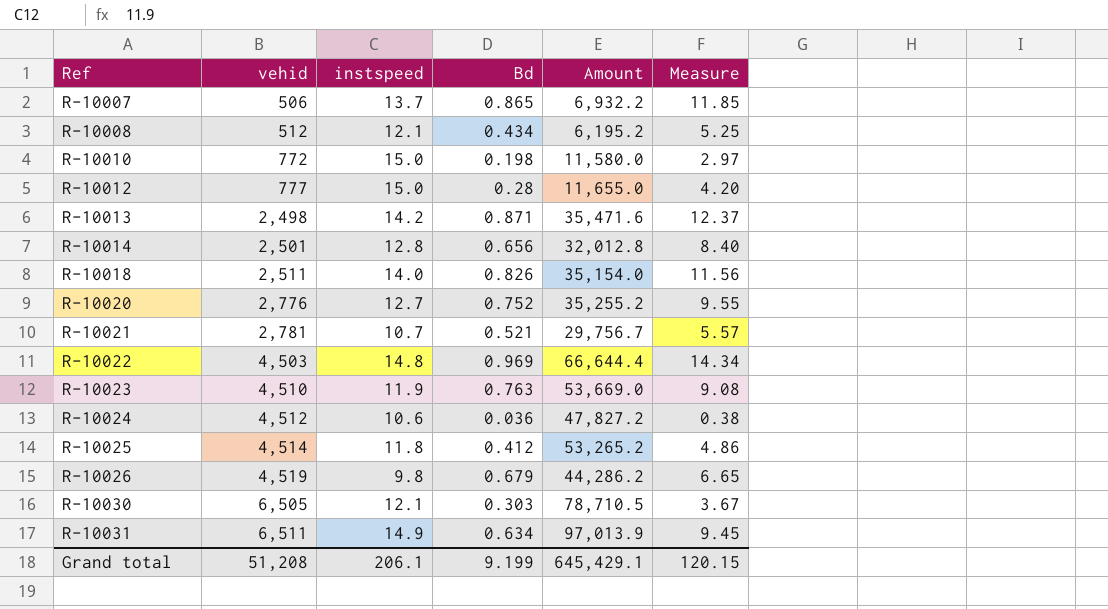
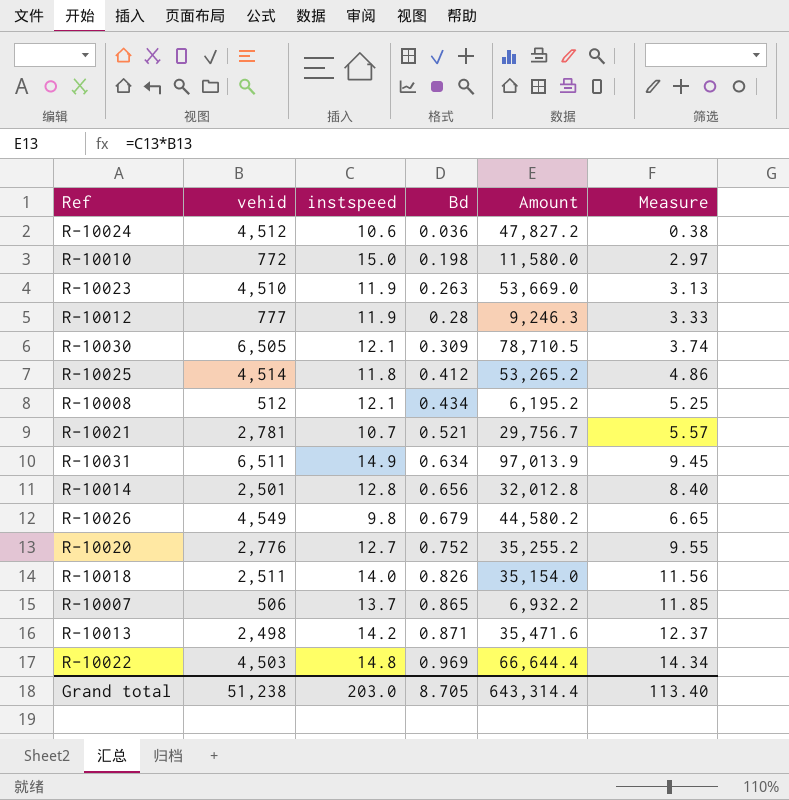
row order: Ref ascending -> Bd ascending
R-10023 | Bd: 0.763 -> 0.263
R-10023 | Measure: 9.08 -> 3.13
R-10012 | instspeed: 15.0 -> 11.9
R-10012 | Amount: 11,655.0 -> 9,246.3
R-10012 | Measure: 4.20 -> 3.33
R-10030 | Bd: 0.303 -> 0.309
R-10030 | Measure: 3.67 -> 3.74
R-10026 | vehid: 4,519 -> 4,549
R-10026 | Amount: 44,286.2 -> 44,580.2
Grand total | vehid: 51,208 -> 51,238
Grand total | instspeed: 206.1 -> 203.0
Grand total | Bd: 9.199 -> 8.705
Grand total | Amount: 645,429.1 -> 643,314.4
Grand total | Measure: 120.15 -> 113.40

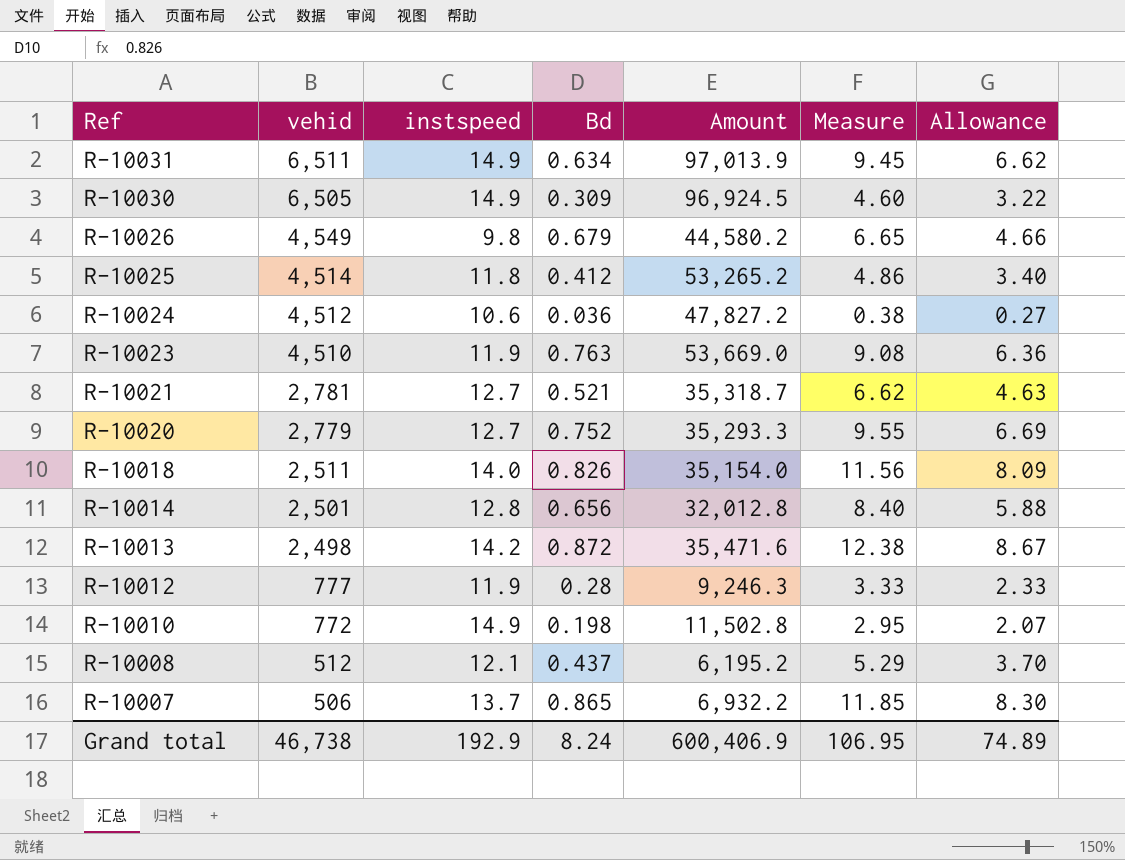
row order: Bd ascending -> Ref descending
column Allowance | formula: none -> [Measure] * 0.7
row R-10022: 4,503 | 14.8 | 0.969 | 66,644.4 | 14.34 -> none
R-10030 | instspeed: 12.1 -> 14.9
R-10030 | Amount: 78,710.5 -> 96,924.5
R-10030 | Measure: 3.74 -> 4.60
R-10023 | Bd: 0.263 -> 0.763
R-10023 | Measure: 3.13 -> 9.08
R-10021 | instspeed: 10.7 -> 12.7
R-10021 | Amount: 29,756.7 -> 35,318.7
R-10021 | Measure: 5.57 -> 6.62
R-10020 | vehid: 2,776 -> 2,779
R-10020 | Amount: 35,255.2 -> 35,293.3
R-10013 | Bd: 0.871 -> 0.872
R-10013 | Measure: 12.37 -> 12.38
R-10010 | instspeed: 15.0 -> 14.9
R-10010 | Amount: 11,580.0 -> 11,502.8
R-10010 | Measure: 2.97 -> 2.95
R-10008 | Bd: 0.434 -> 0.437
R-10008 | Measure: 5.25 -> 5.29
Grand total | vehid: 51,238 -> 46,738
Grand total | instspeed: 203.0 -> 192.9
Grand total | Bd: 8.705 -> 8.24
Grand total | Amount: 643,314.4 -> 600,406.9
Grand total | Measure: 113.40 -> 106.95

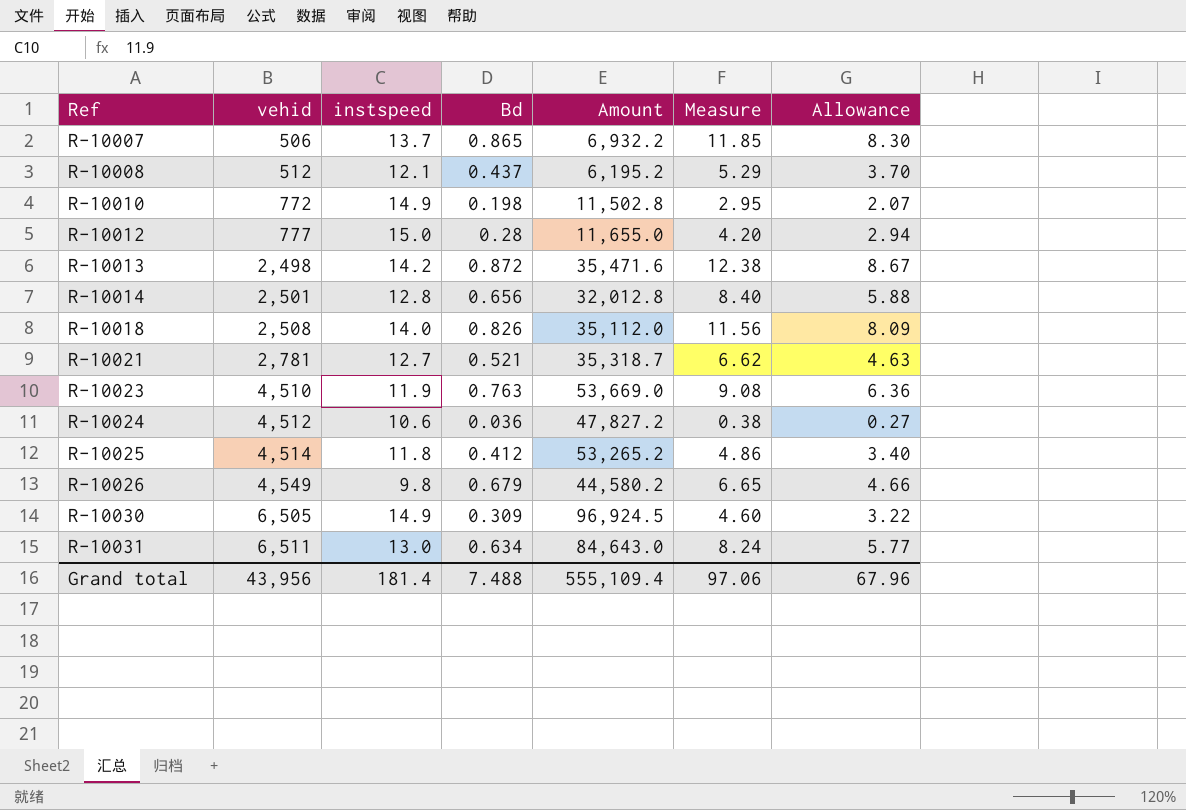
row order: Ref descending -> Ref ascending
row R-10020: 2,779 | 12.7 | 0.752 | 35,293.3 | 9.55 | 6.69 -> none
R-10012 | instspeed: 11.9 -> 15.0
R-10012 | Amount: 9,246.3 -> 11,655.0
R-10012 | Measure: 3.33 -> 4.20
R-10012 | Allowance: 2.33 -> 2.94
R-10018 | vehid: 2,511 -> 2,508
R-10018 | Amount: 35,154.0 -> 35,112.0
R-10031 | instspeed: 14.9 -> 13.0
R-10031 | Amount: 97,013.9 -> 84,643.0
R-10031 | Measure: 9.45 -> 8.24
R-10031 | Allowance: 6.62 -> 5.77
Grand total | vehid: 46,738 -> 43,956
Grand total | instspeed: 192.9 -> 181.4
Grand total | Bd: 8.24 -> 7.488
Grand total | Amount: 600,406.9 -> 555,109.4
Grand total | Measure: 106.95 -> 97.06
Grand total | Allowance: 74.89 -> 67.96

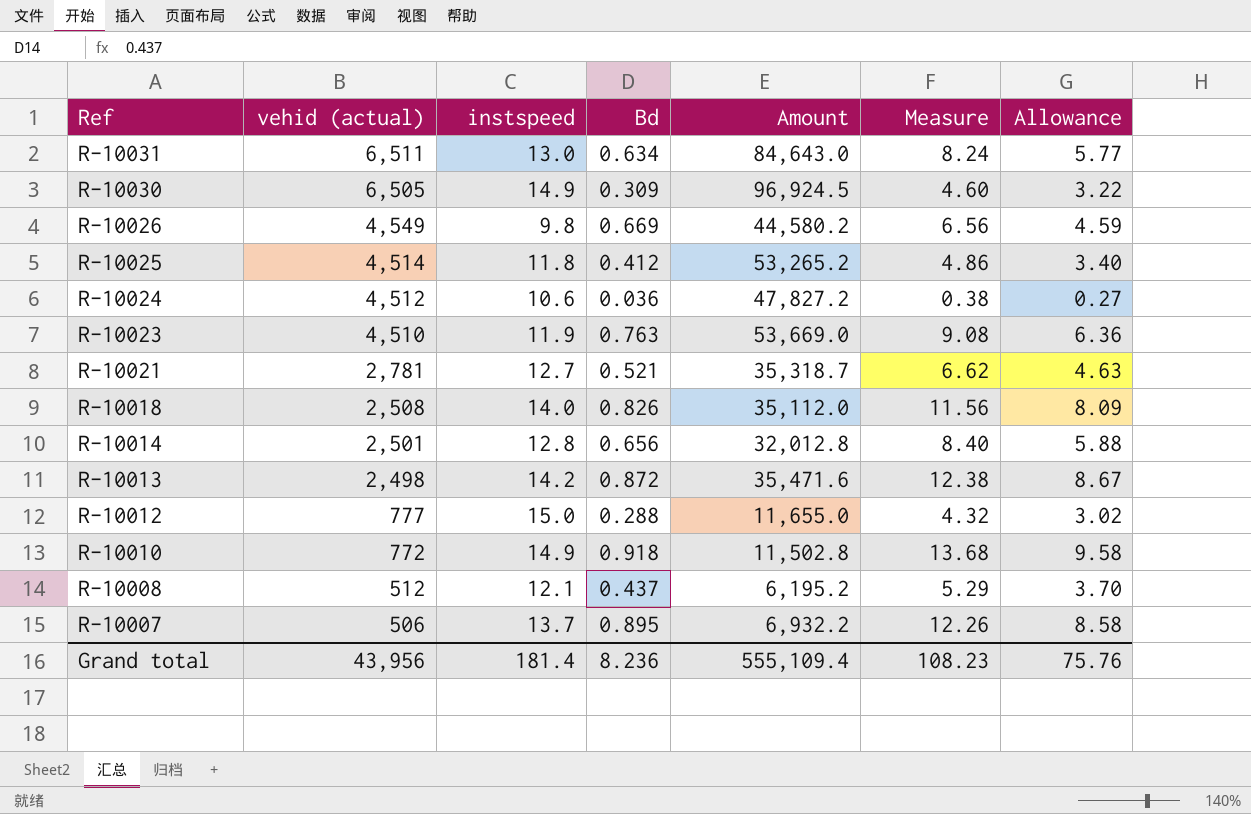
row order: Ref ascending -> Ref descending
column name: vehid -> vehid (actual)
R-10026 | Bd: 0.679 -> 0.669
R-10026 | Measure: 6.65 -> 6.56
R-10026 | Allowance: 4.66 -> 4.59
R-10012 | Bd: 0.28 -> 0.288
R-10012 | Measure: 4.20 -> 4.32
R-10012 | Allowance: 2.94 -> 3.02
R-10010 | Bd: 0.198 -> 0.918
R-10010 | Measure: 2.95 -> 13.68
R-10010 | Allowance: 2.07 -> 9.58
R-10007 | Bd: 0.865 -> 0.895
R-10007 | Measure: 11.85 -> 12.26
R-10007 | Allowance: 8.30 -> 8.58
Grand total | Bd: 7.488 -> 8.236
Grand total | Measure: 97.06 -> 108.23
Grand total | Allowance: 67.96 -> 75.76

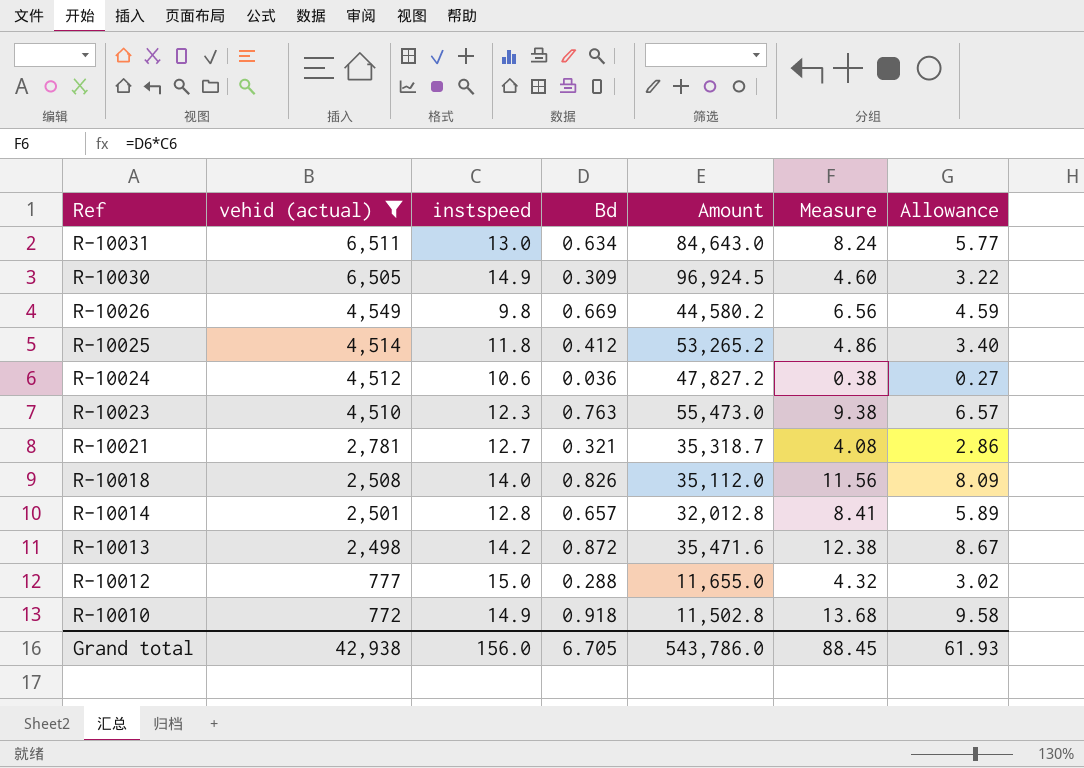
filter: none -> vehid (actual) >= 772
R-10023 | instspeed: 11.9 -> 12.3
R-10023 | Amount: 53,669.0 -> 55,473.0
R-10023 | Measure: 9.08 -> 9.38
R-10023 | Allowance: 6.36 -> 6.57
R-10021 | Bd: 0.521 -> 0.321
R-10021 | Measure: 6.62 -> 4.08
R-10021 | Allowance: 4.63 -> 2.86
R-10014 | Bd: 0.656 -> 0.657
R-10014 | Measure: 8.40 -> 8.41
R-10014 | Allowance: 5.88 -> 5.89
Grand total | vehid (actual): 43,956 -> 42,938
Grand total | instspeed: 181.4 -> 156.0
Grand total | Bd: 8.236 -> 6.705
Grand total | Amount: 555,109.4 -> 543,786.0
Grand total | Measure: 108.23 -> 88.45
Grand total | Allowance: 75.76 -> 61.93

